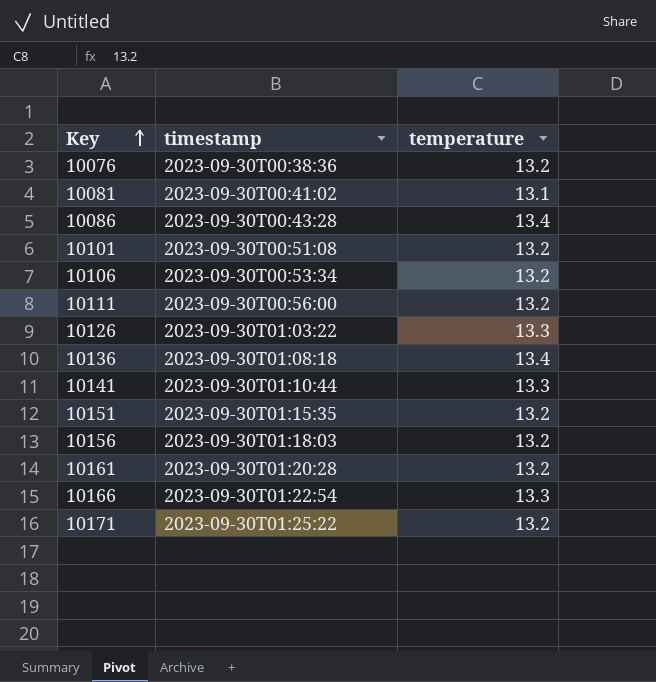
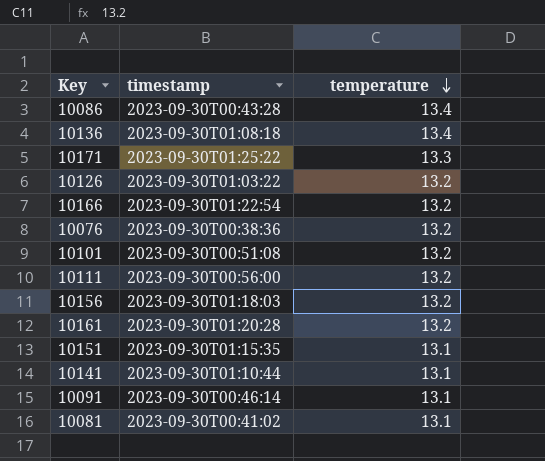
row order: Key ascending -> temperature descending
row 10106: 2023-09-30T00:53:34 | 13.2 -> none
10171 | temperature: 13.2 -> 13.3
10126 | temperature: 13.3 -> 13.2
10166 | temperature: 13.3 -> 13.2
10151 | temperature: 13.2 -> 13.1
10141 | temperature: 13.3 -> 13.1
row 10091: none -> 2023-09-30T00:46:14 | 13.1

